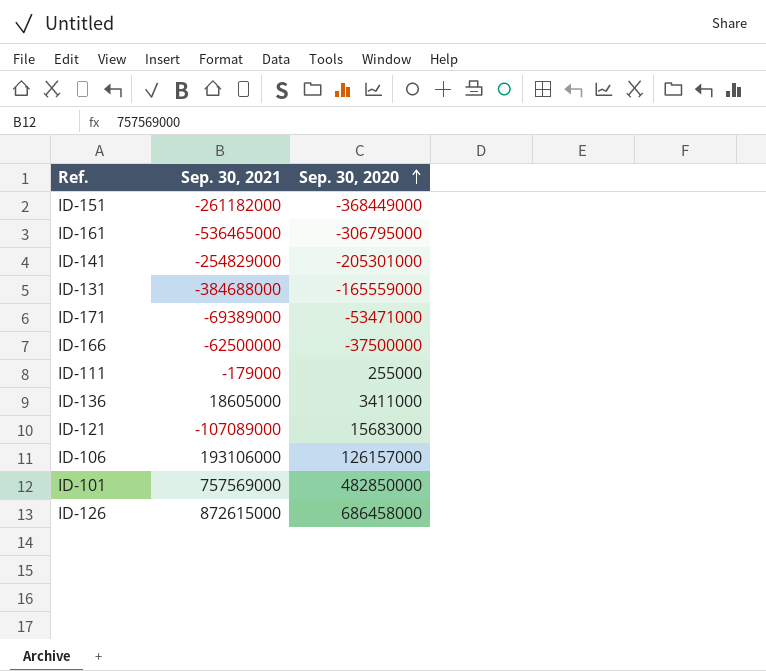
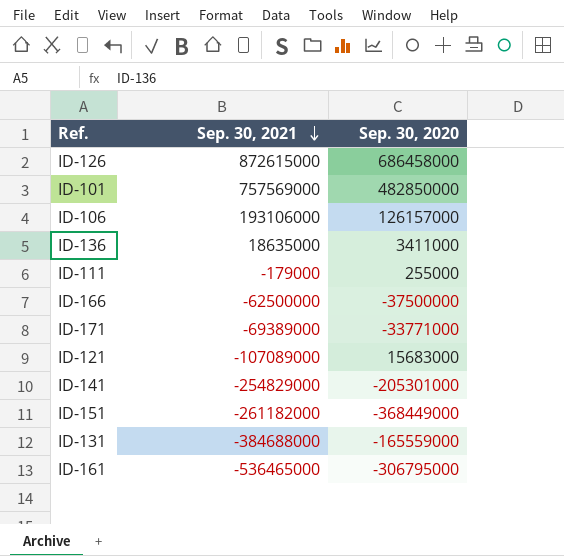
row order: Sep. 30, 2020 ascending -> Sep. 30, 2021 descending
ID-136 | Sep. 30, 2021: 18605000 -> 18635000
ID-171 | Sep. 30, 2020: -53471000 -> -33771000

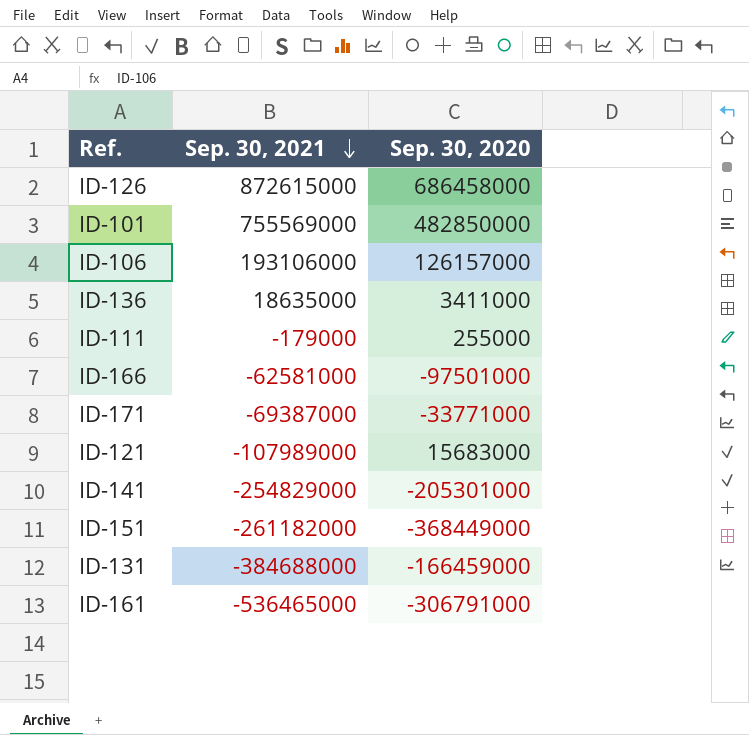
ID-101 | Sep. 30, 2021: 757569000 -> 755569000
ID-166 | Sep. 30, 2021: -62500000 -> -62581000
ID-166 | Sep. 30, 2020: -37500000 -> -97501000
ID-171 | Sep. 30, 2021: -69389000 -> -69387000
ID-121 | Sep. 30, 2021: -107089000 -> -107989000
ID-131 | Sep. 30, 2020: -165559000 -> -166459000
ID-161 | Sep. 30, 2020: -306795000 -> -306791000

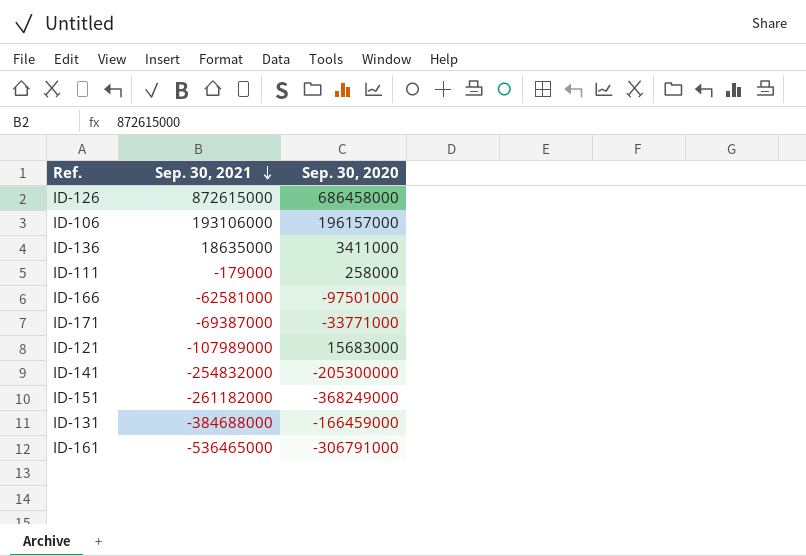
row ID-101: 755569000 | 482850000 -> none
ID-106 | Sep. 30, 2020: 126157000 -> 196157000
ID-111 | Sep. 30, 2020: 255000 -> 258000
ID-141 | Sep. 30, 2021: -254829000 -> -254832000
ID-141 | Sep. 30, 2020: -205301000 -> -205300000
ID-151 | Sep. 30, 2020: -368449000 -> -368249000

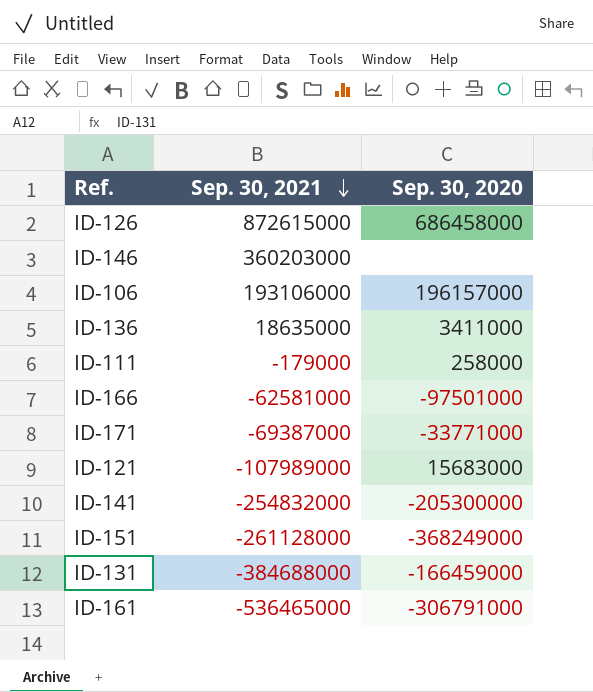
row ID-146: none -> 360203000 | none
ID-151 | Sep. 30, 2021: -261182000 -> -261128000

